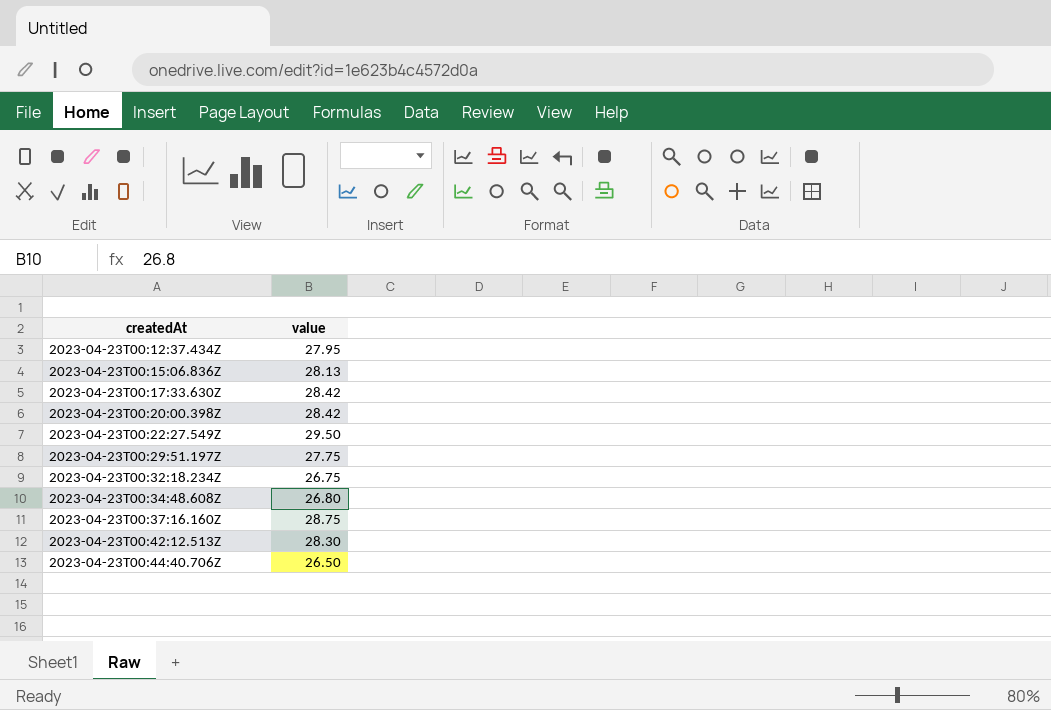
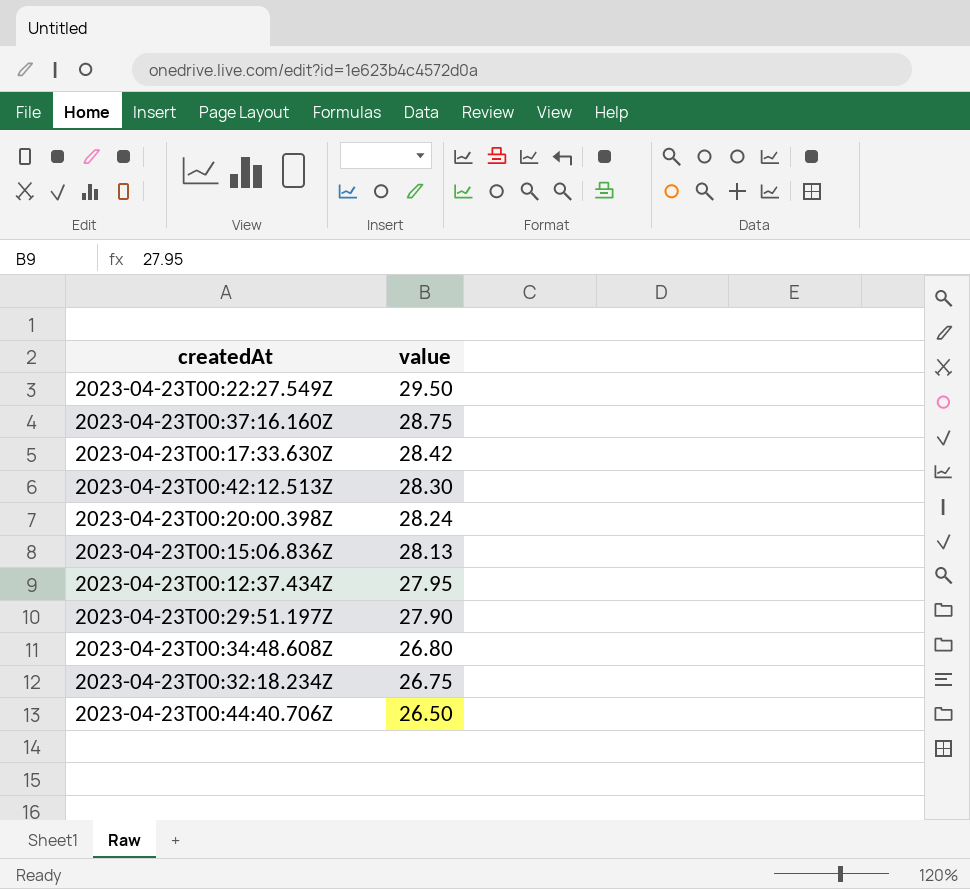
row order: createdAt ascending -> value descending
2023-04-23T00:20:00.398Z | value: 28.42 -> 28.24
2023-04-23T00:29:51.197Z | value: 27.75 -> 27.90

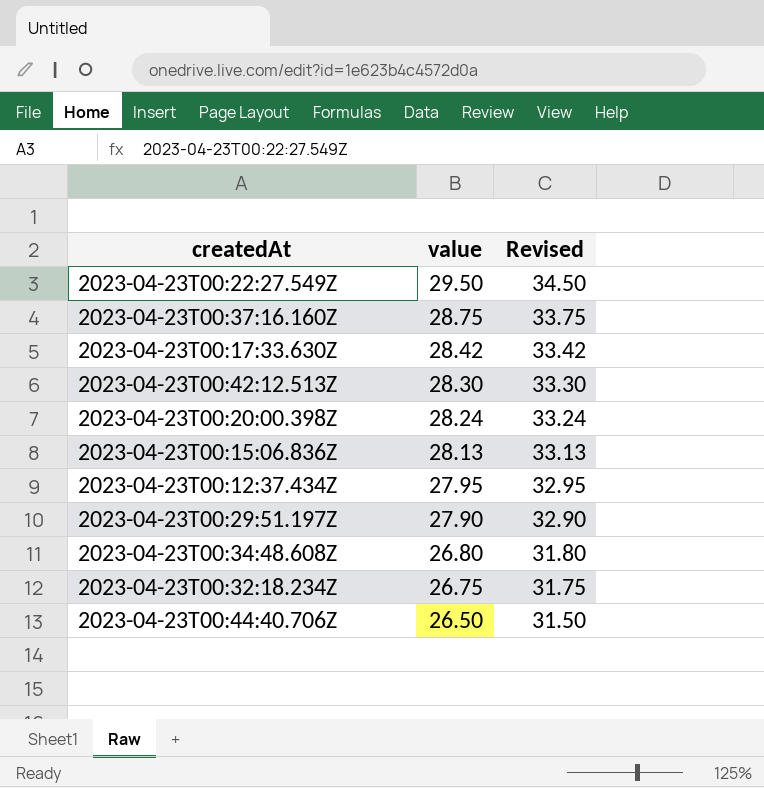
column Revised | formula: none -> [value] + 5

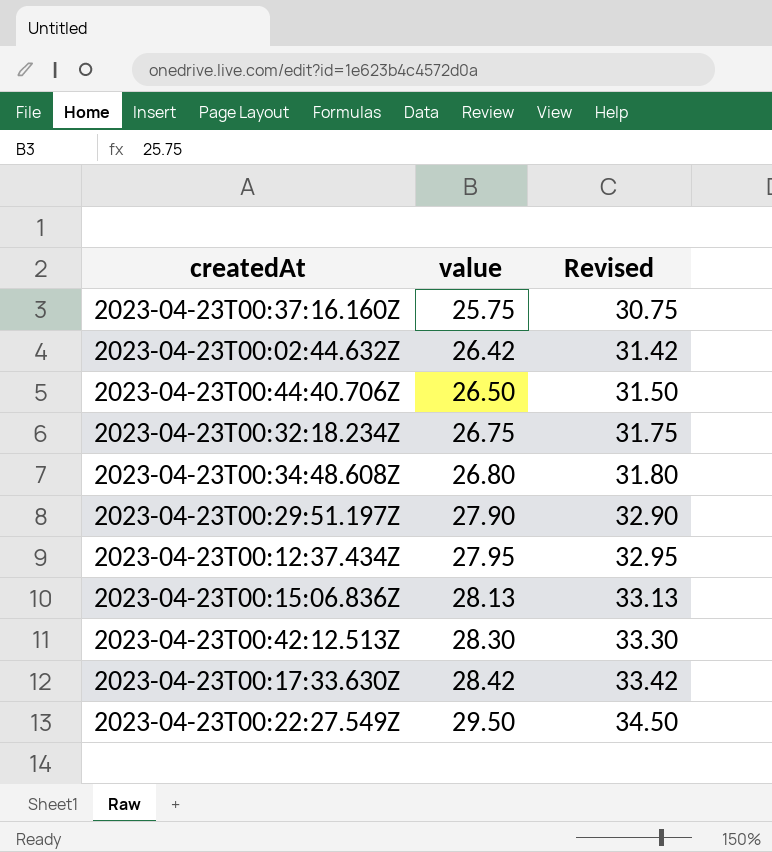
row order: value descending -> value ascending
row 2023-04-23T00:20:00.398Z: 28.24 | 33.24 -> none
2023-04-23T00:37:16.160Z | value: 28.75 -> 25.75
2023-04-23T00:37:16.160Z | Revised: 33.75 -> 30.75
row 2023-04-23T00:02:44.632Z: none -> 26.42 | 31.42

